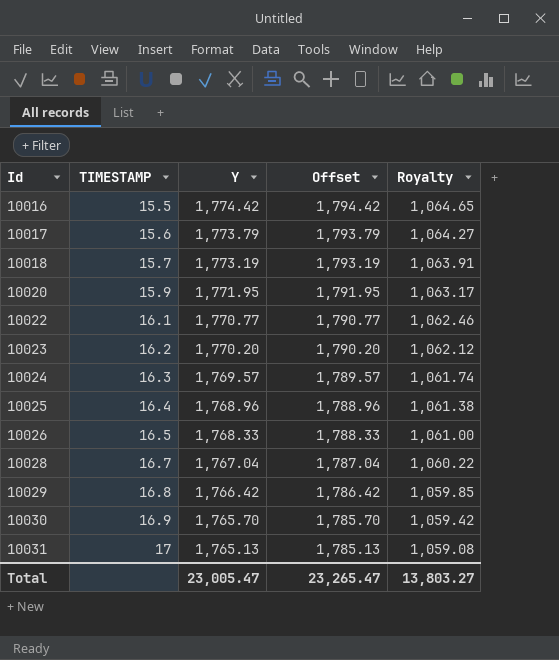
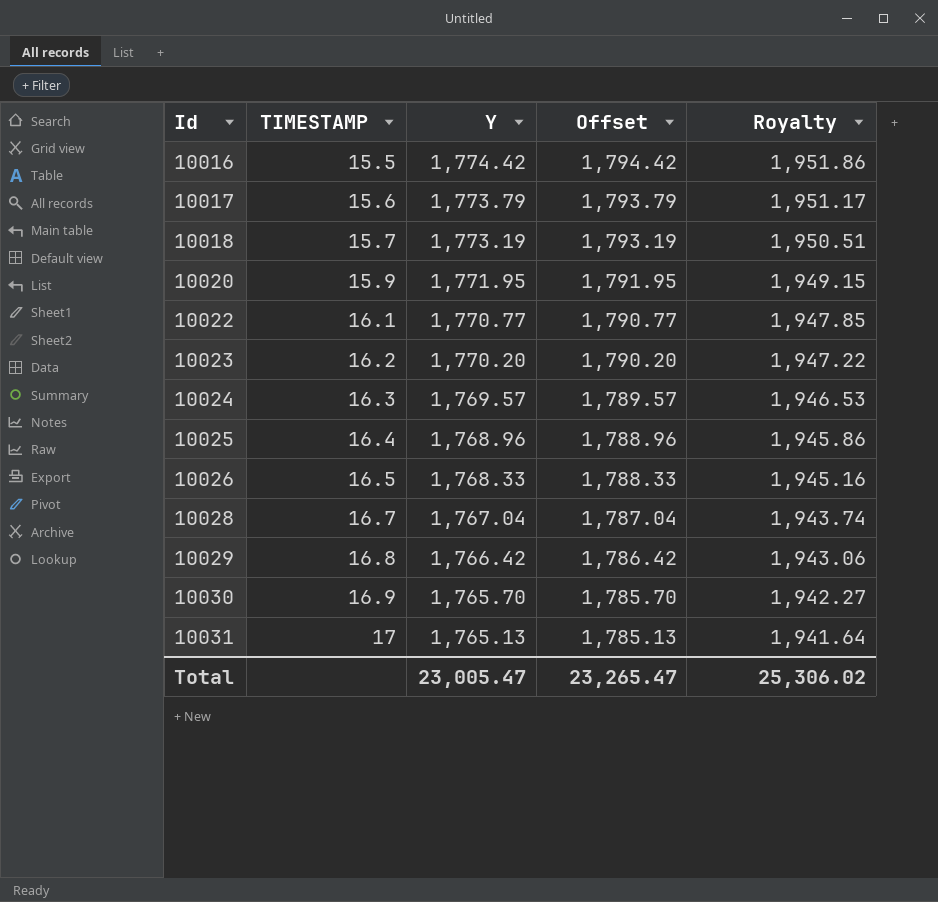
column Royalty | formula: [Y] * 0.6 -> [Y] * 1.1
Total | Royalty: 13,803.27 -> 25,306.02

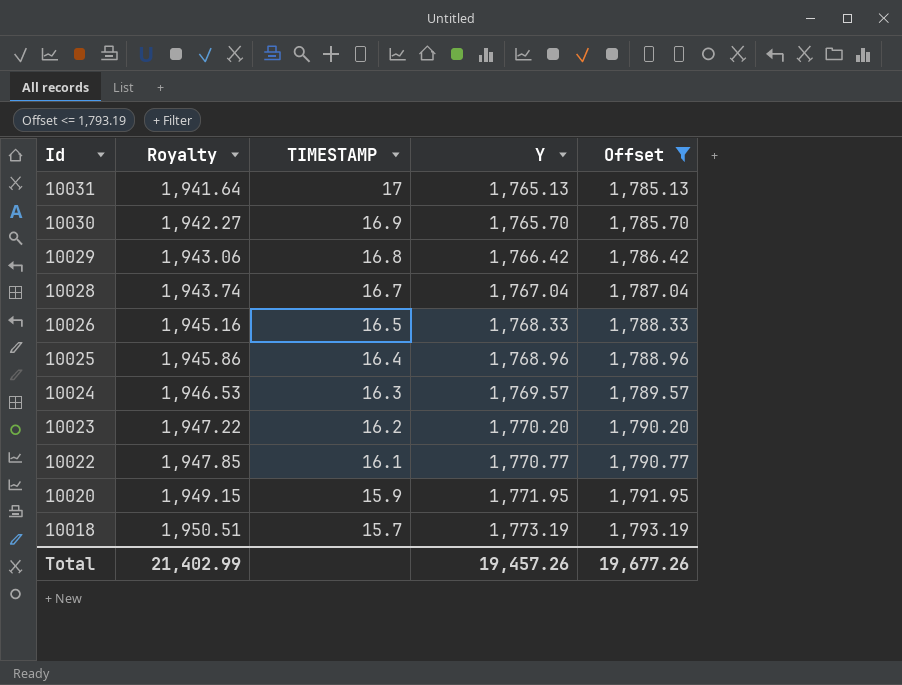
filter: none -> Offset <= 1,793.19
row order: Id ascending -> Id descending
column Royalty | position: 5 -> 2
Total | Royalty: 25,306.02 -> 21,402.99
Total | Y: 23,005.47 -> 19,457.26
Total | Offset: 23,265.47 -> 19,677.26

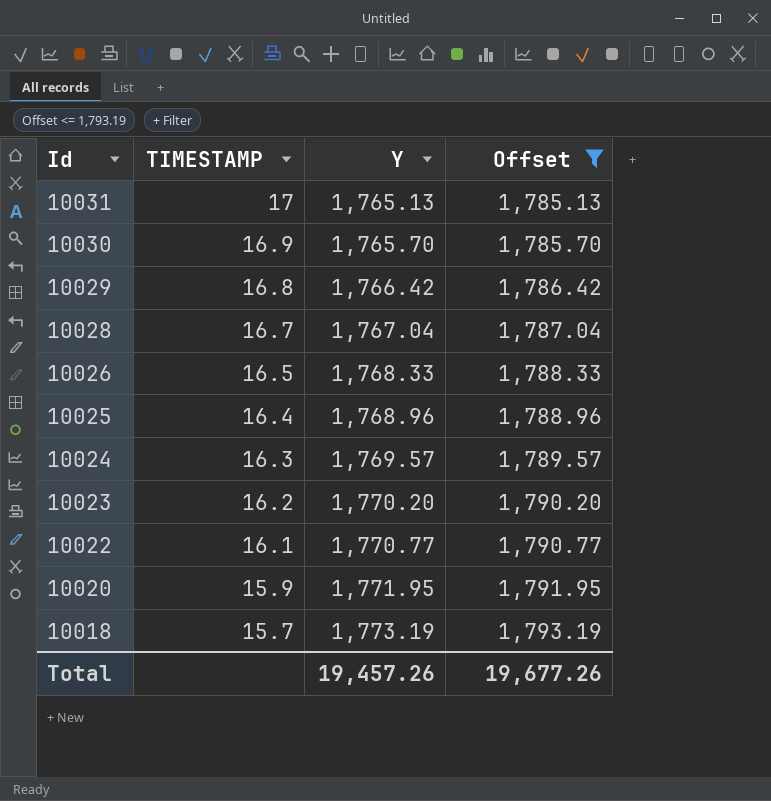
column Royalty | formula: [Y] * 1.1 -> none

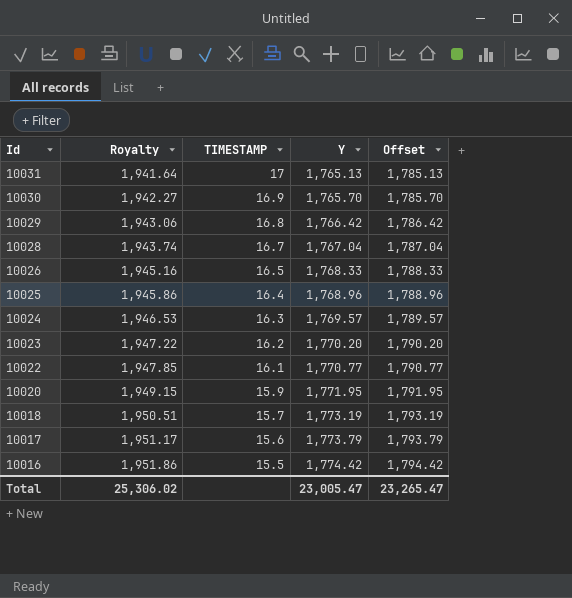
filter: Offset <= 1,793.19 -> none
column Royalty | formula: none -> [Y] * 1.1
Total | Y: 19,457.26 -> 23,005.47
Total | Offset: 19,677.26 -> 23,265.47

